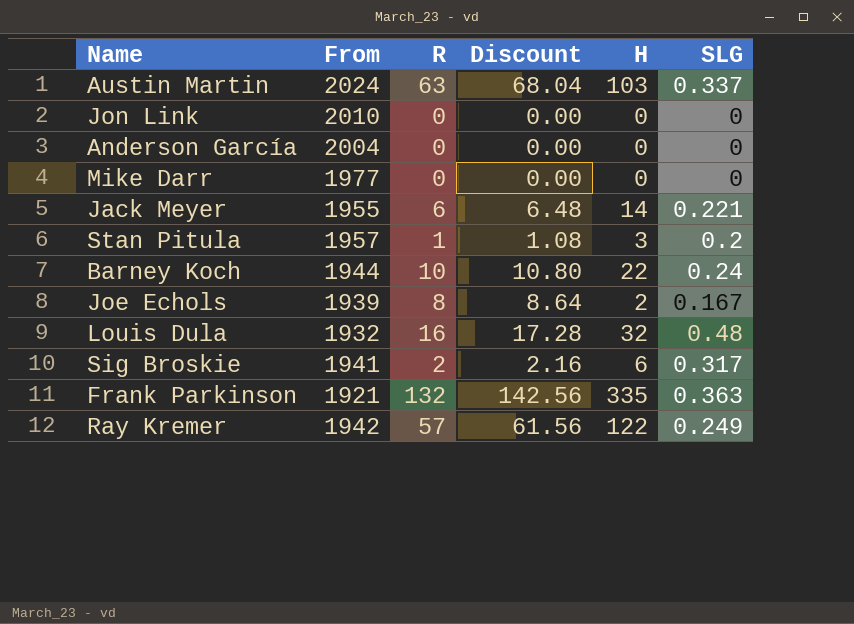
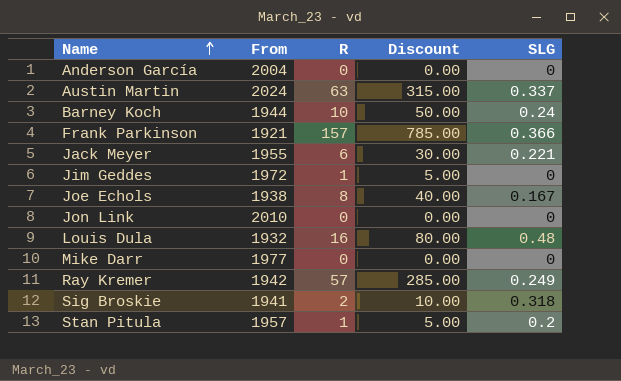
row order: none -> Name ascending
column H | position: 5 -> none
column Discount | formula: [R] * 1.08 -> [R] * 5
Frank Parkinson | R: 132 -> 157
Frank Parkinson | SLG: 0.363 -> 0.366
row Jim Geddes: none -> 1972 | 1 | 5.00 | 0
Joe Echols | From: 1939 -> 1938
Sig Broskie | SLG: 0.317 -> 0.318

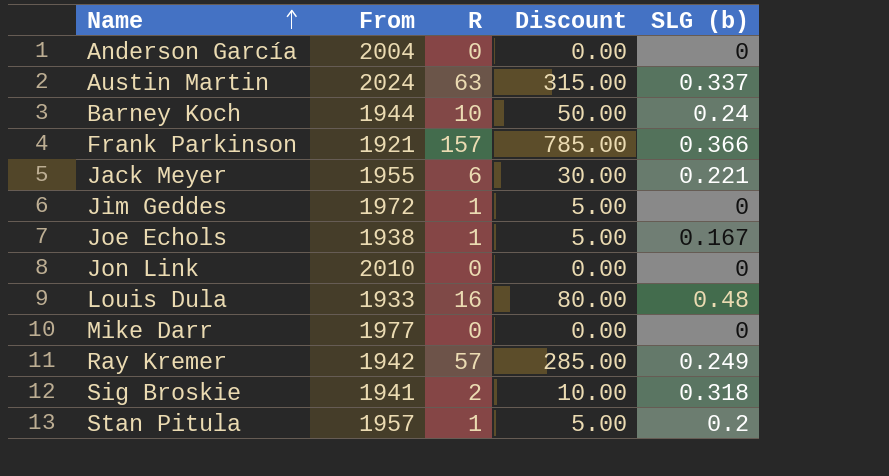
column name: SLG -> SLG (b)
Joe Echols | R: 8 -> 1
Joe Echols | Discount: 40.00 -> 5.00
Louis Dula | From: 1932 -> 1933

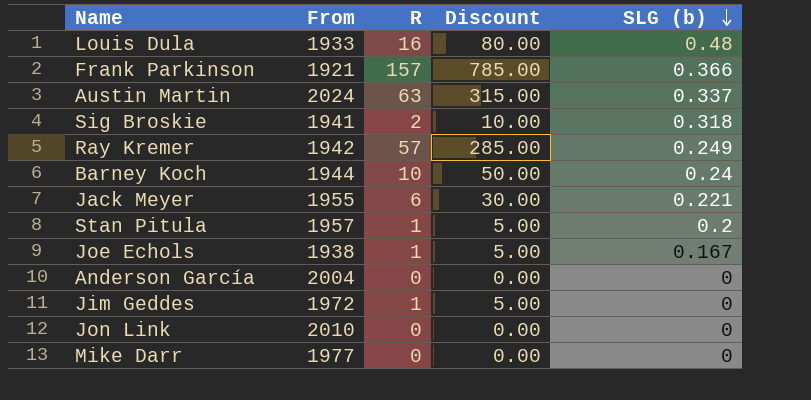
row order: Name ascending -> SLG (b) descending

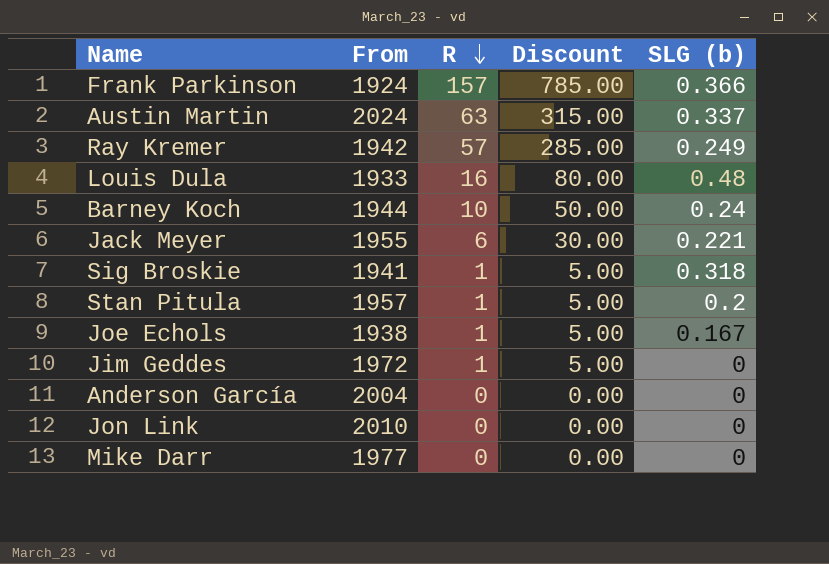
row order: SLG (b) descending -> R descending
Frank Parkinson | From: 1921 -> 1924
Sig Broskie | R: 2 -> 1
Sig Broskie | Discount: 10.00 -> 5.00

